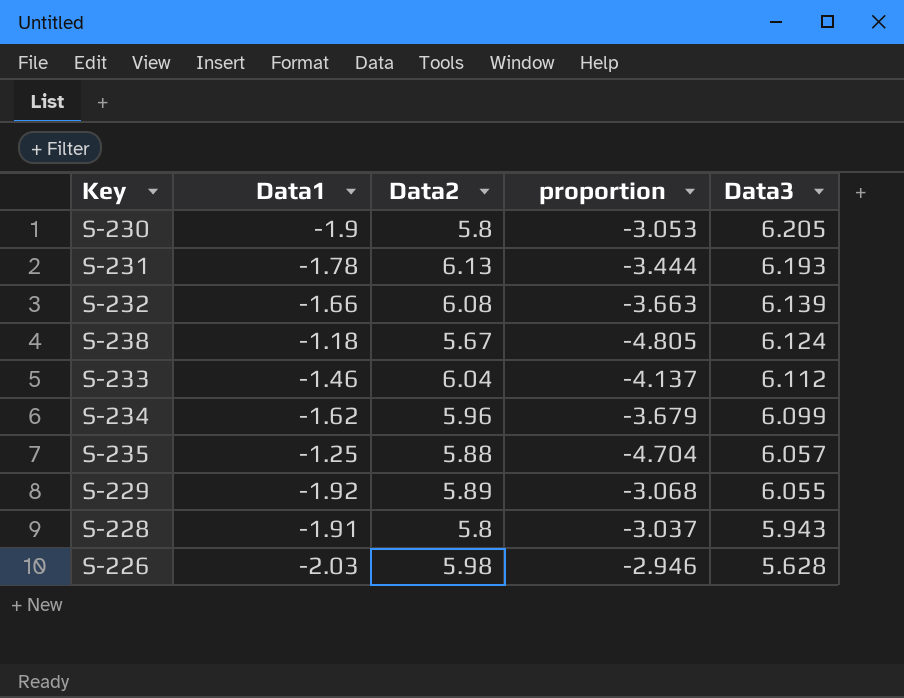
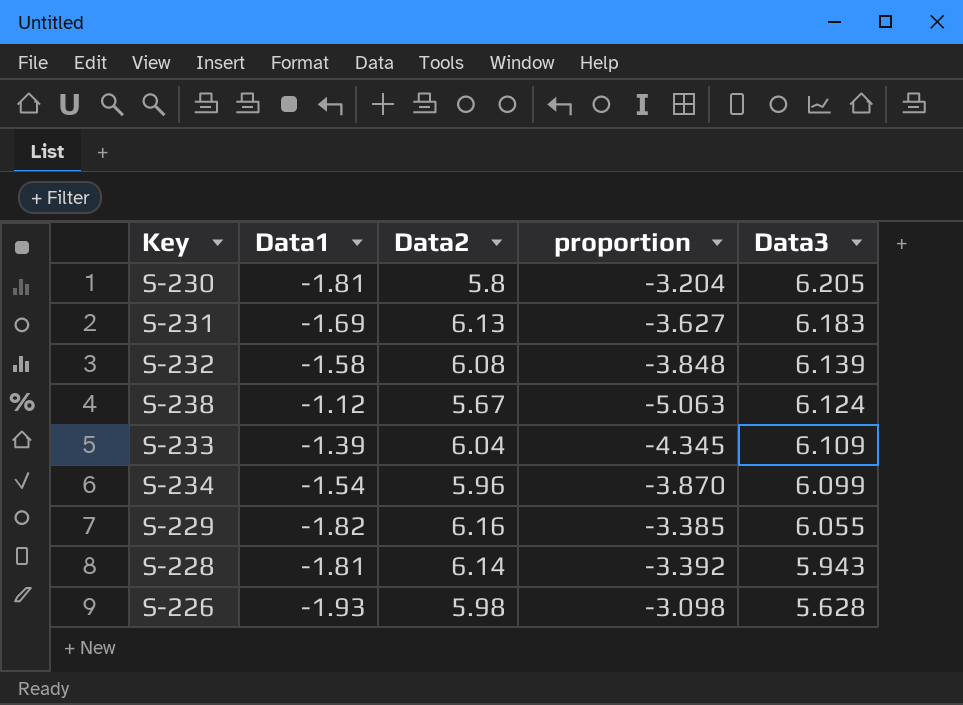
row S-235: -1.25 | 5.88 | -4.704 | 6.057 -> none
S-230 | Data1: -1.9 -> -1.81
S-230 | proportion: -3.053 -> -3.204
S-231 | Data1: -1.78 -> -1.69
S-231 | proportion: -3.444 -> -3.627
S-231 | Data3: 6.193 -> 6.183
S-232 | Data1: -1.66 -> -1.58
S-232 | proportion: -3.663 -> -3.848
S-238 | Data1: -1.18 -> -1.12
S-238 | proportion: -4.805 -> -5.063
S-233 | Data1: -1.46 -> -1.39
S-233 | proportion: -4.137 -> -4.345
S-233 | Data3: 6.112 -> 6.109
S-234 | Data1: -1.62 -> -1.54
S-234 | proportion: -3.679 -> -3.870
S-229 | Data1: -1.92 -> -1.82
S-229 | Data2: 5.89 -> 6.16
S-229 | proportion: -3.068 -> -3.385
S-228 | Data1: -1.91 -> -1.81
S-228 | Data2: 5.8 -> 6.14
S-228 | proportion: -3.037 -> -3.392
S-226 | Data1: -2.03 -> -1.93
S-226 | proportion: -2.946 -> -3.098

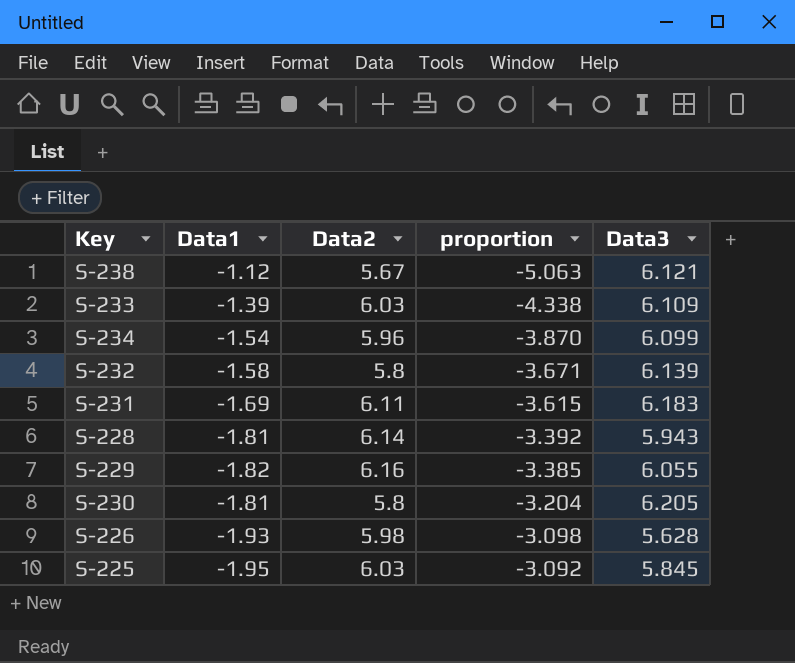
row order: Data3 descending -> proportion ascending
S-238 | Data3: 6.124 -> 6.121
S-233 | Data2: 6.04 -> 6.03
S-233 | proportion: -4.345 -> -4.338
S-232 | Data2: 6.08 -> 5.8
S-232 | proportion: -3.848 -> -3.671
S-231 | Data2: 6.13 -> 6.11
S-231 | proportion: -3.627 -> -3.615
row S-225: none -> -1.95 | 6.03 | -3.092 | 5.845

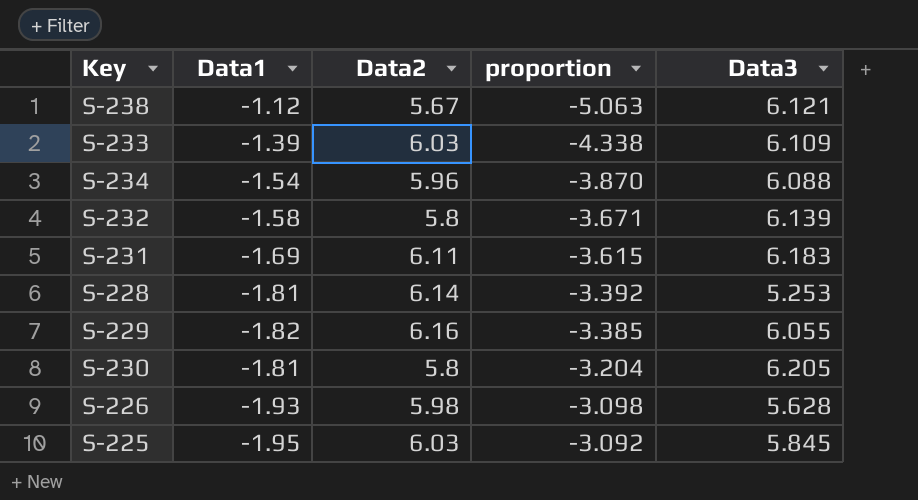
S-234 | Data3: 6.099 -> 6.088
S-228 | Data3: 5.943 -> 5.253

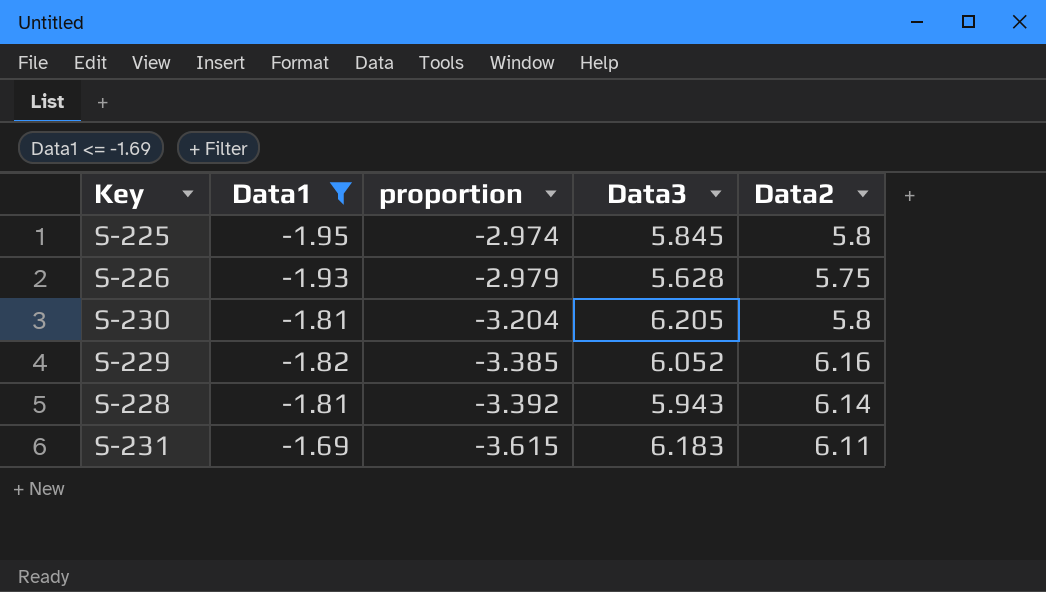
filter: none -> Data1 <= -1.69
row order: proportion ascending -> proportion descending
column Data2 | position: 3 -> 5
S-225 | proportion: -3.092 -> -2.974
S-225 | Data2: 6.03 -> 5.8
S-226 | proportion: -3.098 -> -2.979
S-226 | Data2: 5.98 -> 5.75
S-229 | Data3: 6.055 -> 6.052
S-228 | Data3: 5.253 -> 5.943

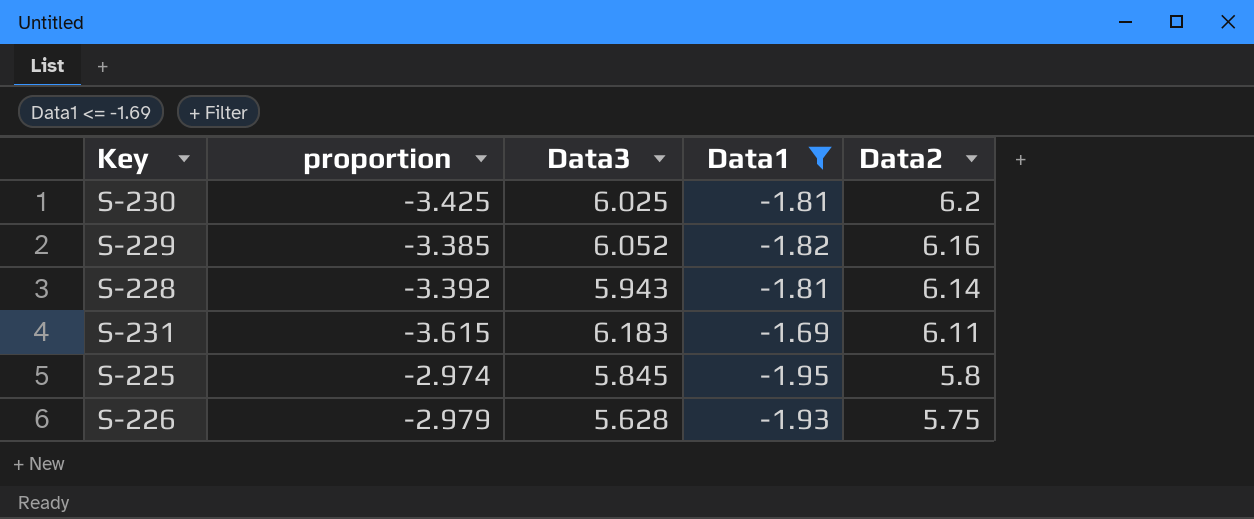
row order: proportion descending -> Data2 descending
column Data1 | position: 2 -> 4
S-230 | proportion: -3.204 -> -3.425
S-230 | Data3: 6.205 -> 6.025
S-230 | Data2: 5.8 -> 6.2

